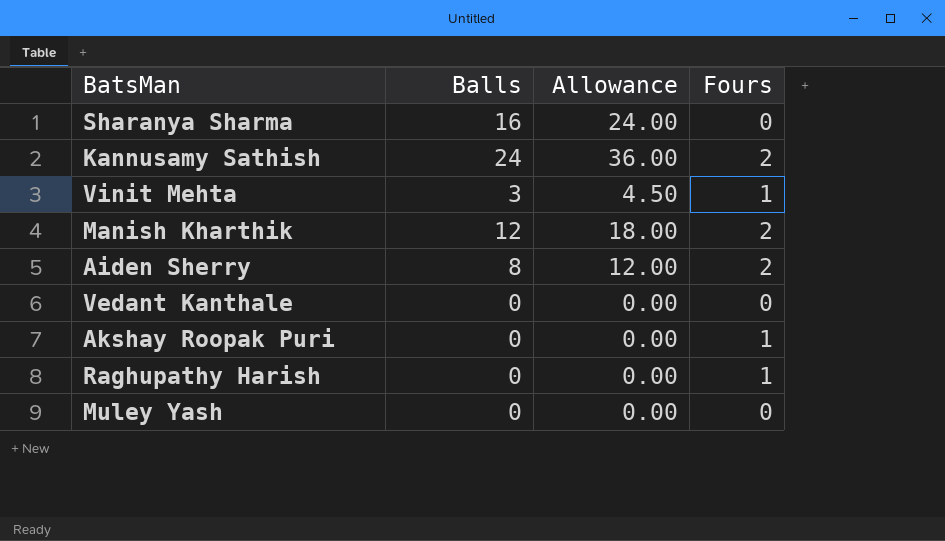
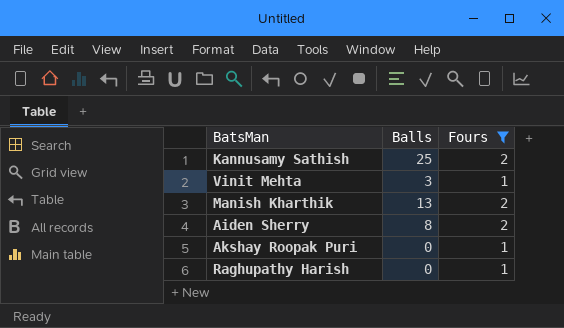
filter: none -> Fours != 0
column Allowance | formula: [Balls] * 1.5 -> none
Kannusamy Sathish | Balls: 24 -> 25
Manish Kharthik | Balls: 12 -> 13

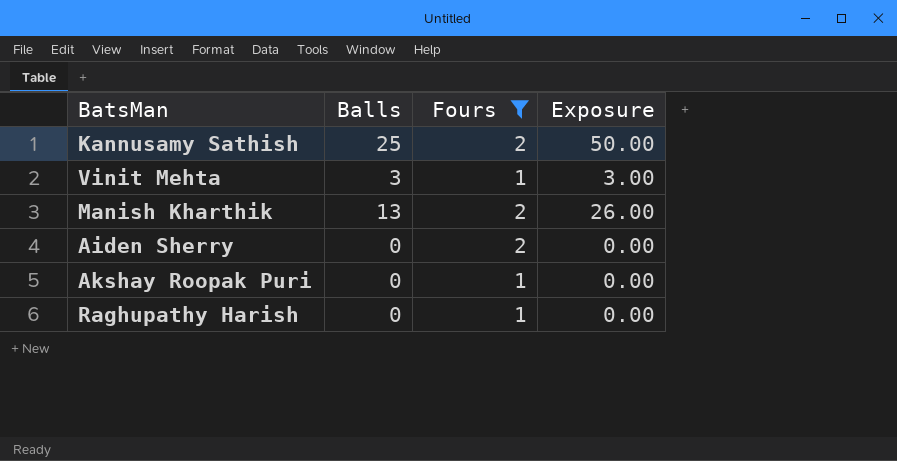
column Exposure | formula: none -> [Balls] * [Fours]
Aiden Sherry | Balls: 8 -> 0

